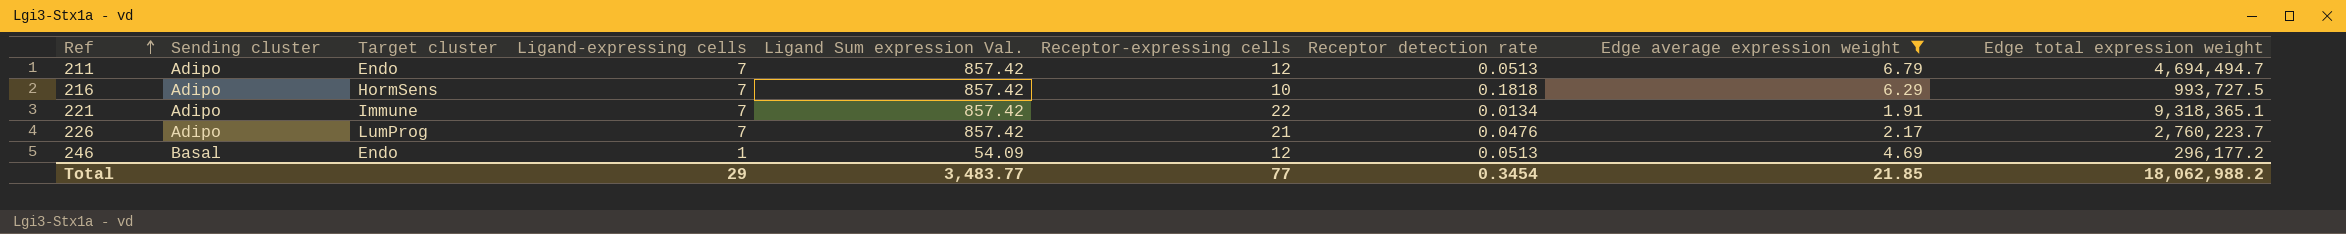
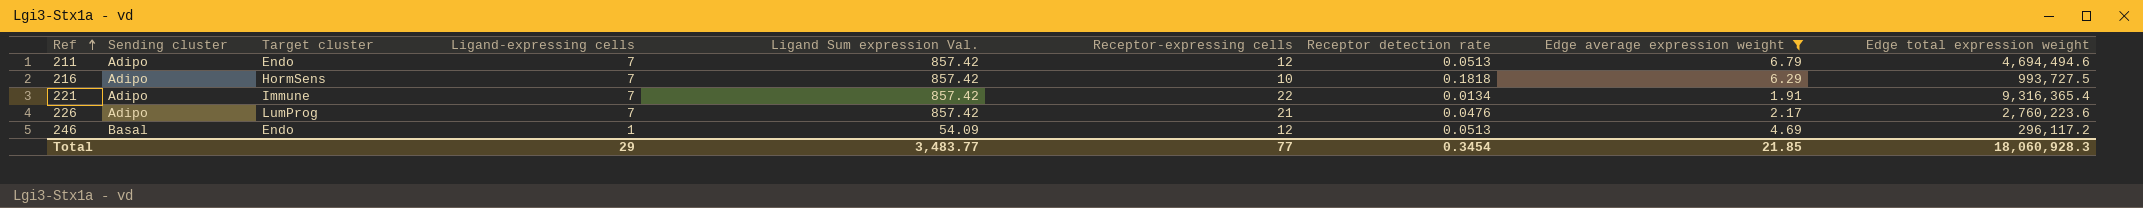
211 | Edge total expression weight: 4,694,494.7 -> 4,694,494.6
221 | Edge total expression weight: 9,318,365.1 -> 9,316,365.4
226 | Edge total expression weight: 2,760,223.7 -> 2,760,223.6
246 | Edge total expression weight: 296,177.2 -> 296,117.2
Total | Edge total expression weight: 18,062,988.2 -> 18,060,928.3

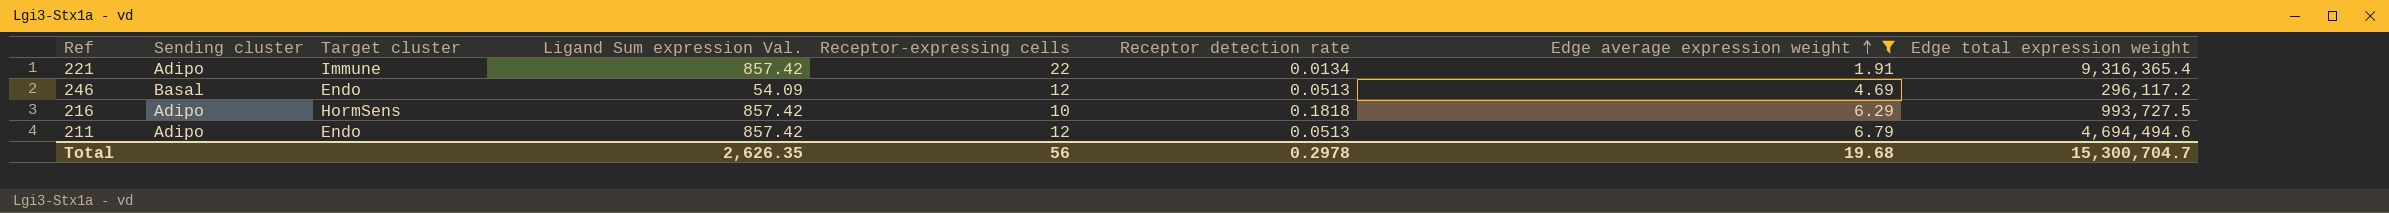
row order: Ref ascending -> Edge average expression weight ascending
column Ligand-expressing cells | position: 4 -> none
row 226: Adipo | LumProg | 7 | 857.42 | 21 | 0.0476 | 2.17 | 2,760,223.6 -> none
Total | Ligand Sum expression Val.: 3,483.77 -> 2,626.35
Total | Receptor-expressing cells: 77 -> 56
Total | Receptor detection rate: 0.3454 -> 0.2978
Total | Edge average expression weight: 21.85 -> 19.68
Total | Edge total expression weight: 18,060,928.3 -> 15,300,704.7

